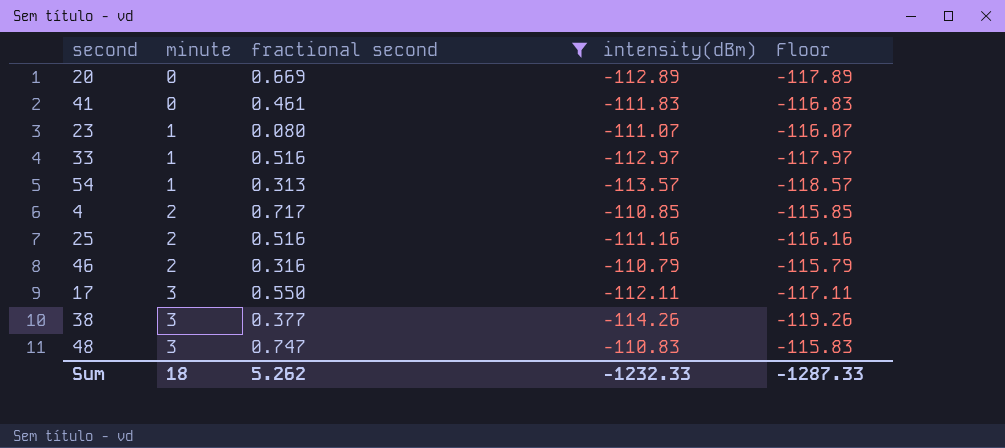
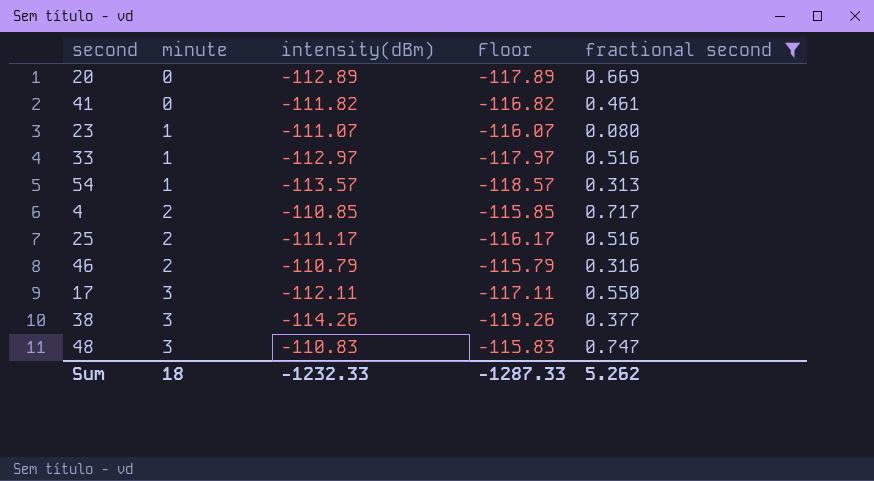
column fractional second | position: 3 -> 5
41 | intensity(dBm): -111.83 -> -111.82
41 | Floor: -116.83 -> -116.82
25 | intensity(dBm): -111.16 -> -111.17
25 | Floor: -116.16 -> -116.17

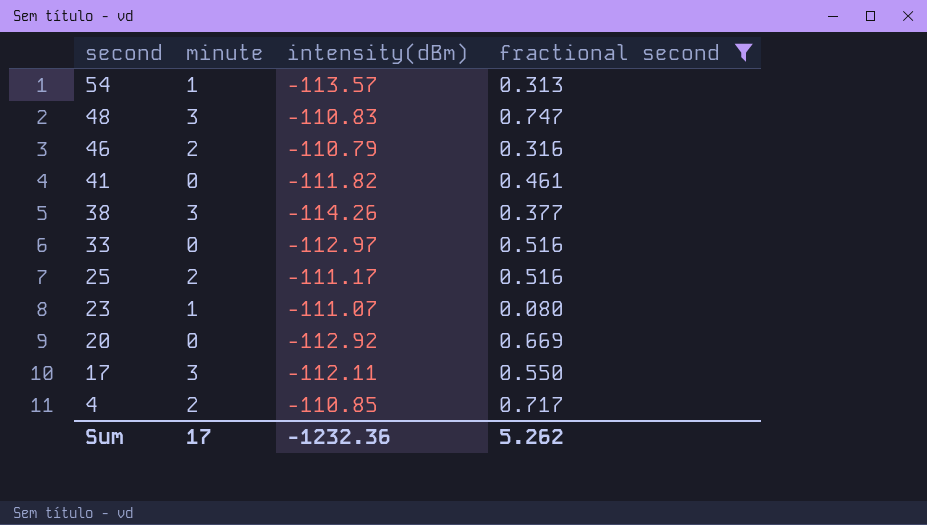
row order: minute ascending -> second descending
column Floor | formula: [intensity(dBm)] - 5 -> none
33 | minute: 1 -> 0
20 | intensity(dBm): -112.89 -> -112.92
Sum | minute: 18 -> 17
Sum | intensity(dBm): -1232.33 -> -1232.36

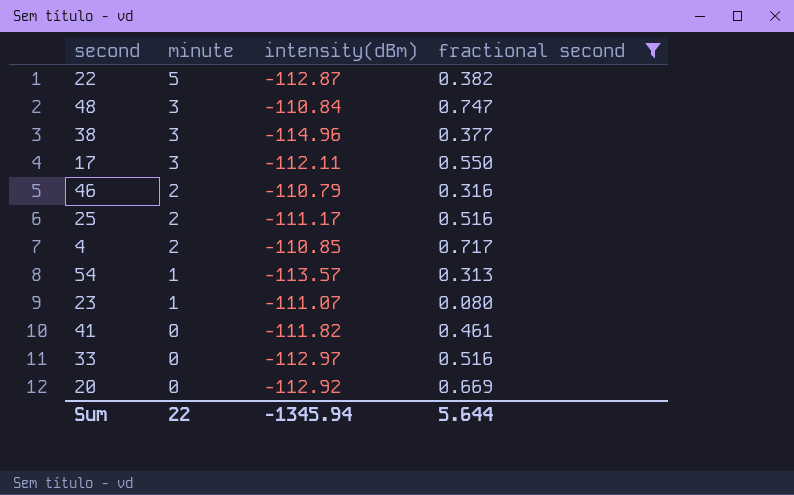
row order: second descending -> minute descending
row 22: none -> 5 | -112.87 | 0.382
48 | intensity(dBm): -110.83 -> -110.84
38 | intensity(dBm): -114.26 -> -114.96
Sum | minute: 17 -> 22
Sum | intensity(dBm): -1232.36 -> -1345.94
Sum | fractional second: 5.262 -> 5.644

